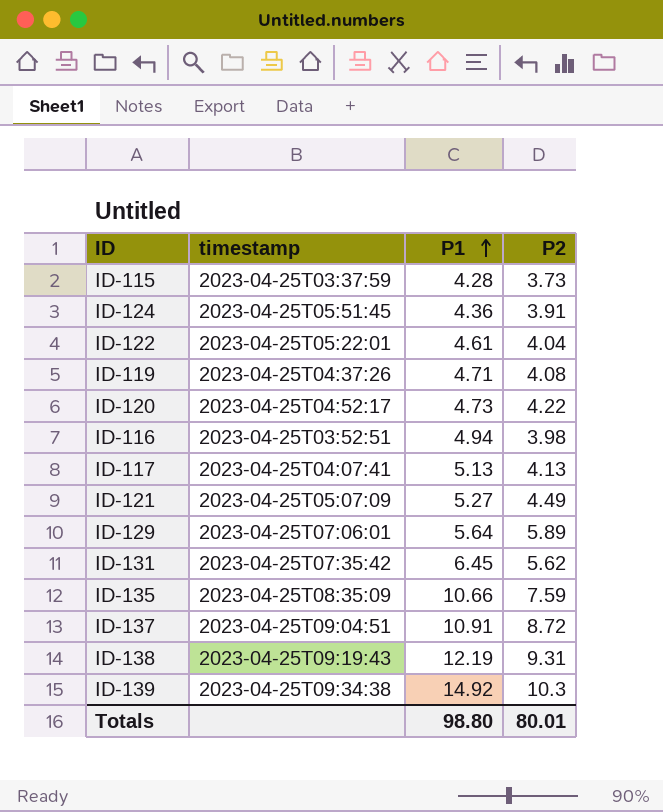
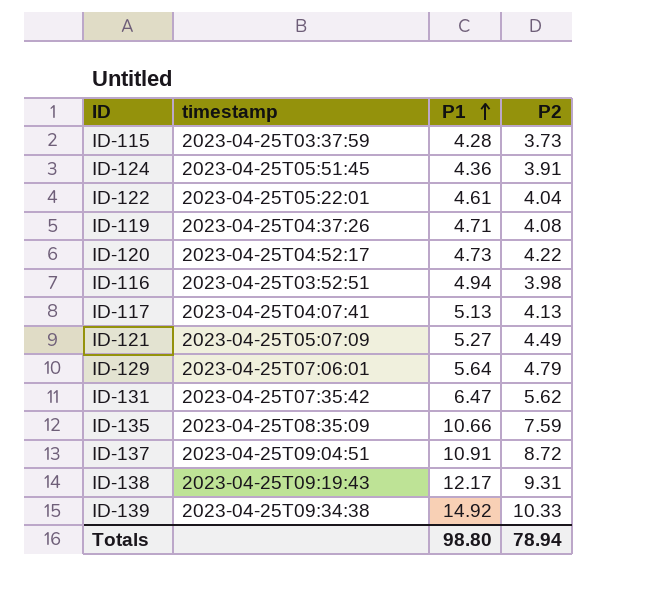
ID-129 | P2: 5.89 -> 4.79
ID-131 | P1: 6.45 -> 6.47
ID-138 | P1: 12.19 -> 12.17
ID-139 | P2: 10.3 -> 10.33
Totals | P2: 80.01 -> 78.94

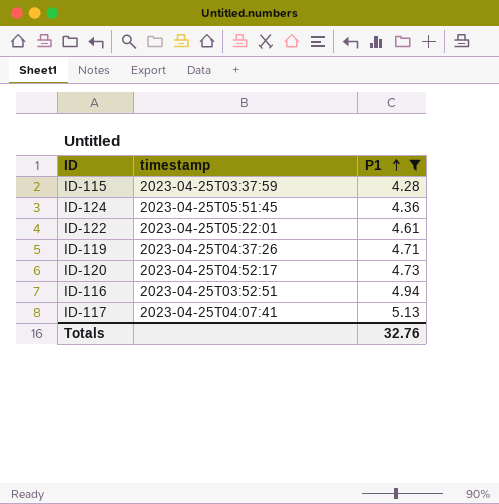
filter: none -> P1 <= 5.13
column P2 | position: 4 -> none
Totals | P1: 98.80 -> 32.76

